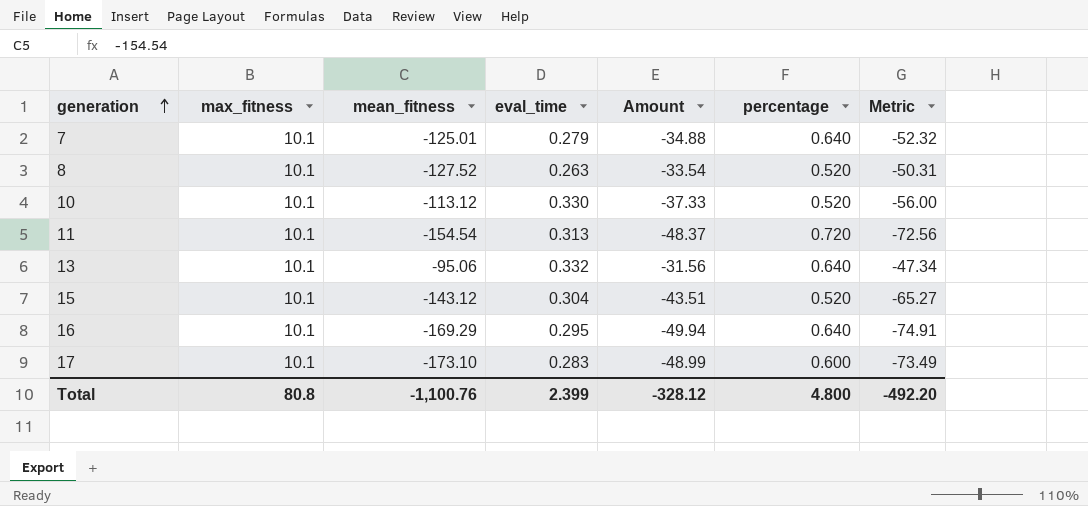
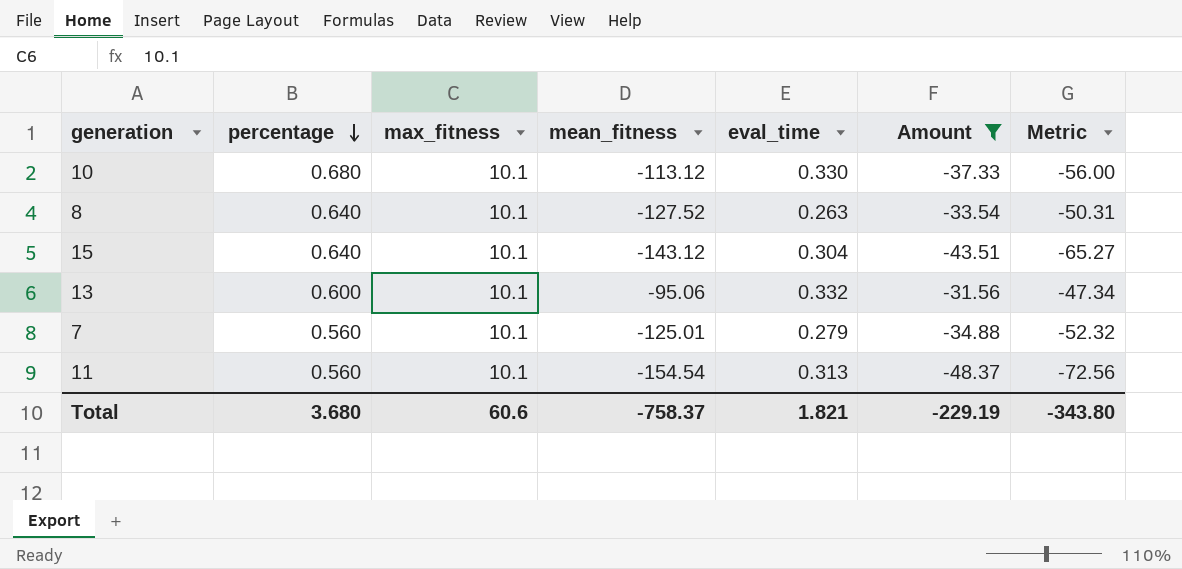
filter: none -> Amount >= -48.37
row order: generation ascending -> percentage descending
column percentage | position: 6 -> 2
10 | percentage: 0.520 -> 0.680
8 | percentage: 0.520 -> 0.640
15 | percentage: 0.520 -> 0.640
13 | percentage: 0.640 -> 0.600
7 | percentage: 0.640 -> 0.560
11 | percentage: 0.720 -> 0.560
Total | percentage: 4.800 -> 3.680
Total | max_fitness: 80.8 -> 60.6
Total | mean_fitness: -1,100.76 -> -758.37
Total | eval_time: 2.399 -> 1.821
Total | Amount: -328.12 -> -229.19
Total | Metric: -492.20 -> -343.80

